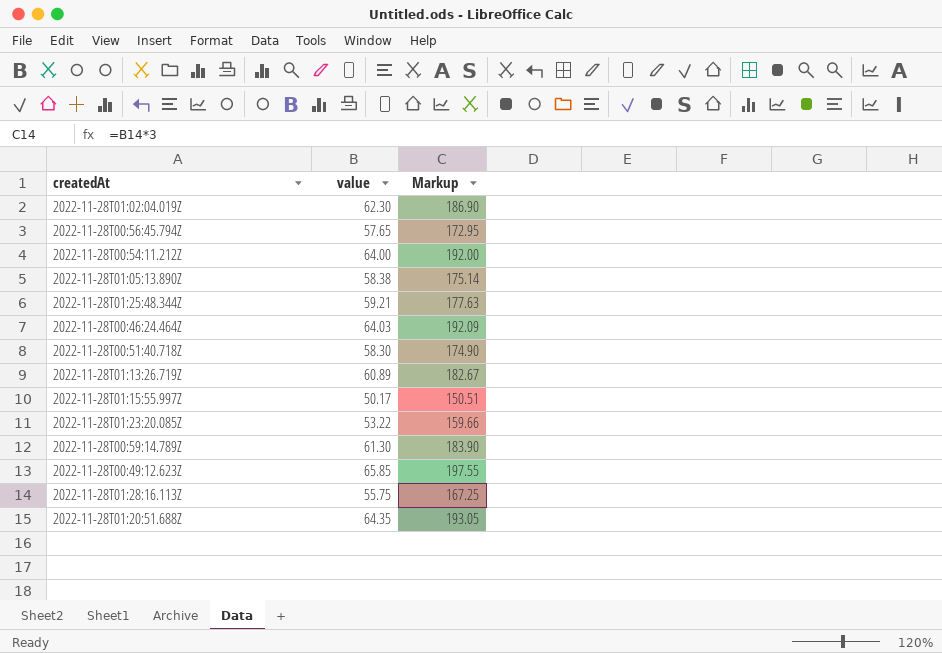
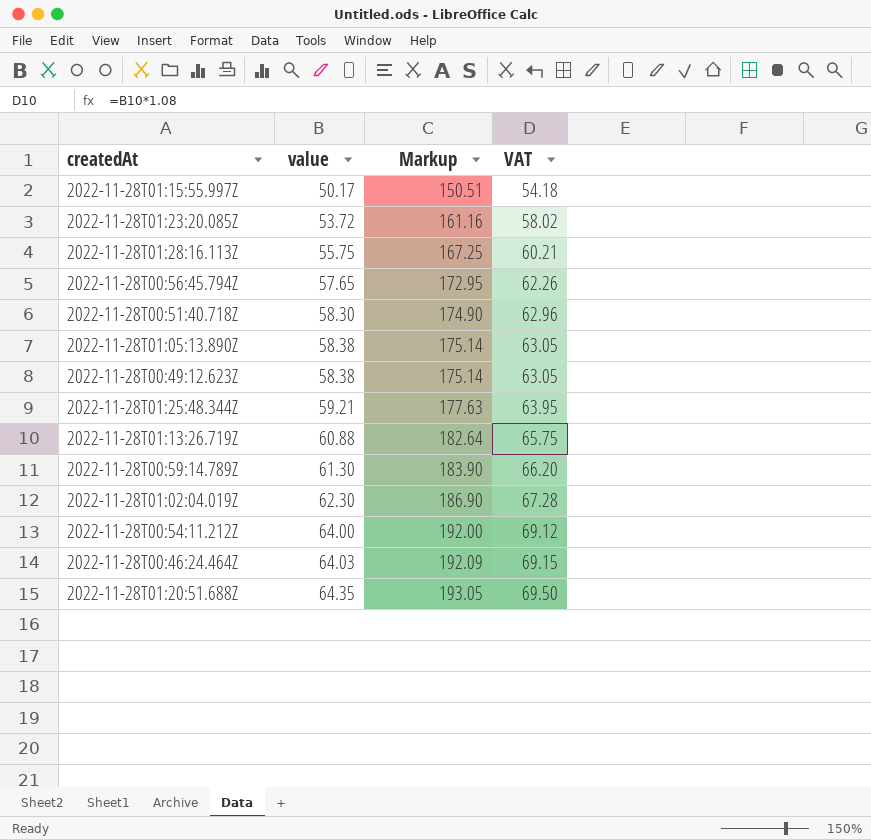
row order: none -> value ascending
column VAT | formula: none -> [value] * 1.08
2022-11-28T01:23:20.085Z | value: 53.22 -> 53.72
2022-11-28T01:23:20.085Z | Markup: 159.66 -> 161.16
2022-11-28T00:49:12.623Z | value: 65.85 -> 58.38
2022-11-28T00:49:12.623Z | Markup: 197.55 -> 175.14
2022-11-28T01:13:26.719Z | value: 60.89 -> 60.88
2022-11-28T01:13:26.719Z | Markup: 182.67 -> 182.64

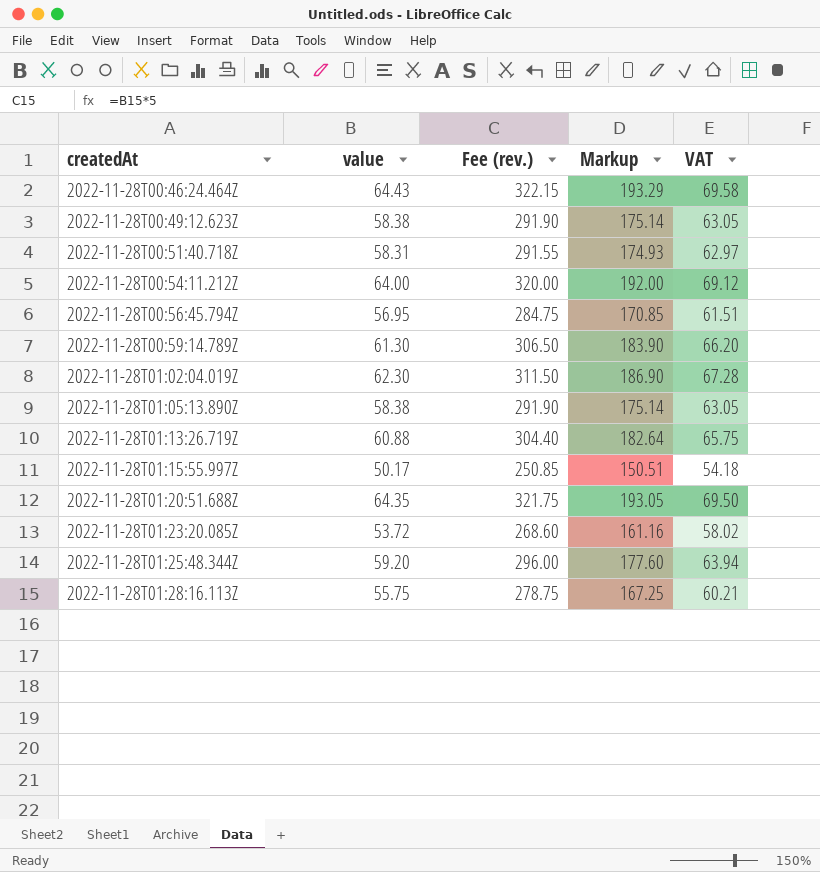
row order: value ascending -> createdAt ascending
column Fee (rev.) | formula: none -> [value] * 5
2022-11-28T00:46:24.464Z | value: 64.03 -> 64.43
2022-11-28T00:46:24.464Z | Markup: 192.09 -> 193.29
2022-11-28T00:46:24.464Z | VAT: 69.15 -> 69.58
2022-11-28T00:51:40.718Z | value: 58.30 -> 58.31
2022-11-28T00:51:40.718Z | Markup: 174.90 -> 174.93
2022-11-28T00:51:40.718Z | VAT: 62.96 -> 62.97
2022-11-28T00:56:45.794Z | value: 57.65 -> 56.95
2022-11-28T00:56:45.794Z | Markup: 172.95 -> 170.85
2022-11-28T00:56:45.794Z | VAT: 62.26 -> 61.51
2022-11-28T01:25:48.344Z | value: 59.21 -> 59.20
2022-11-28T01:25:48.344Z | Markup: 177.63 -> 177.60
2022-11-28T01:25:48.344Z | VAT: 63.95 -> 63.94

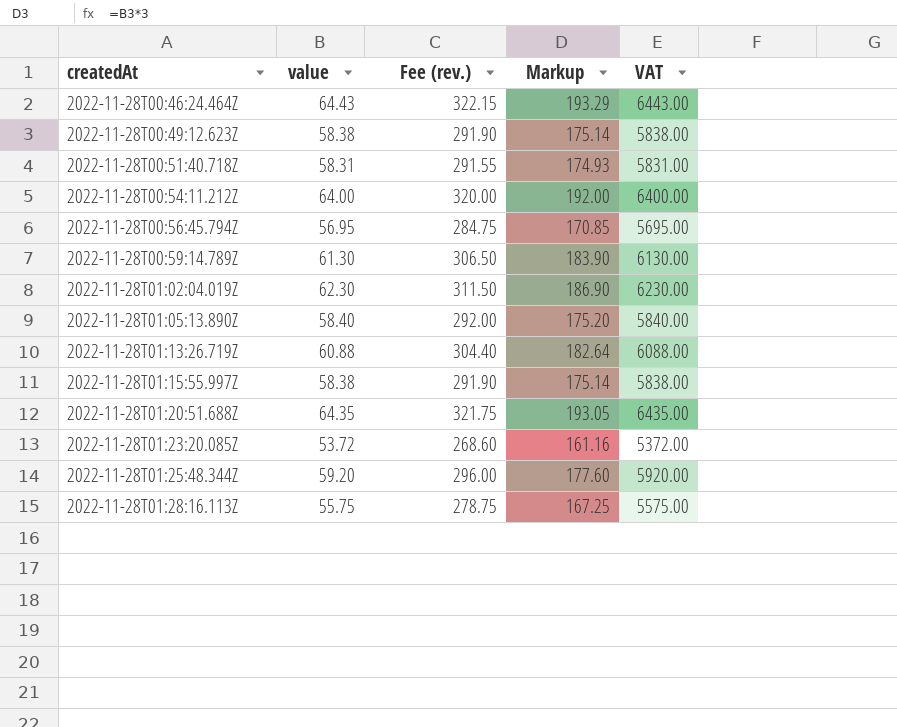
column VAT | formula: [value] * 1.08 -> [value] * 100
2022-11-28T01:05:13.890Z | value: 58.38 -> 58.40
2022-11-28T01:05:13.890Z | Fee (rev.): 291.90 -> 292.00
2022-11-28T01:05:13.890Z | Markup: 175.14 -> 175.20
2022-11-28T01:15:55.997Z | value: 50.17 -> 58.38
2022-11-28T01:15:55.997Z | Fee (rev.): 250.85 -> 291.90
2022-11-28T01:15:55.997Z | Markup: 150.51 -> 175.14

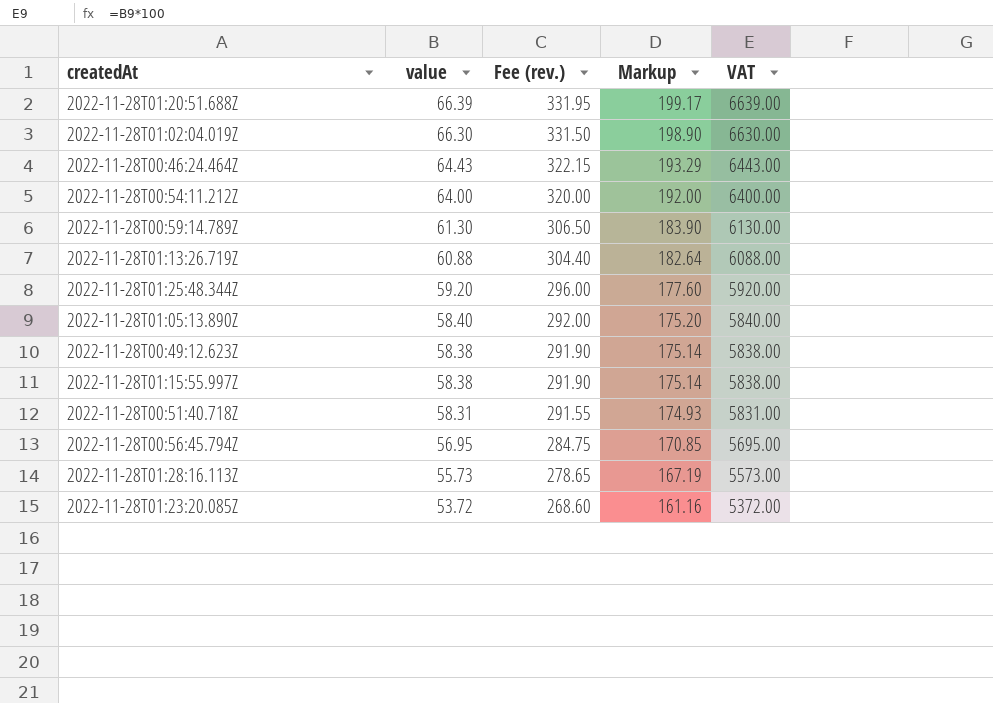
row order: createdAt ascending -> value descending
2022-11-28T01:20:51.688Z | value: 64.35 -> 66.39
2022-11-28T01:20:51.688Z | Fee (rev.): 321.75 -> 331.95
2022-11-28T01:20:51.688Z | Markup: 193.05 -> 199.17
2022-11-28T01:20:51.688Z | VAT: 6435.00 -> 6639.00
2022-11-28T01:02:04.019Z | value: 62.30 -> 66.30
2022-11-28T01:02:04.019Z | Fee (rev.): 311.50 -> 331.50
2022-11-28T01:02:04.019Z | Markup: 186.90 -> 198.90
2022-11-28T01:02:04.019Z | VAT: 6230.00 -> 6630.00
2022-11-28T01:28:16.113Z | value: 55.75 -> 55.73
2022-11-28T01:28:16.113Z | Fee (rev.): 278.75 -> 278.65
2022-11-28T01:28:16.113Z | Markup: 167.25 -> 167.19
2022-11-28T01:28:16.113Z | VAT: 5575.00 -> 5573.00

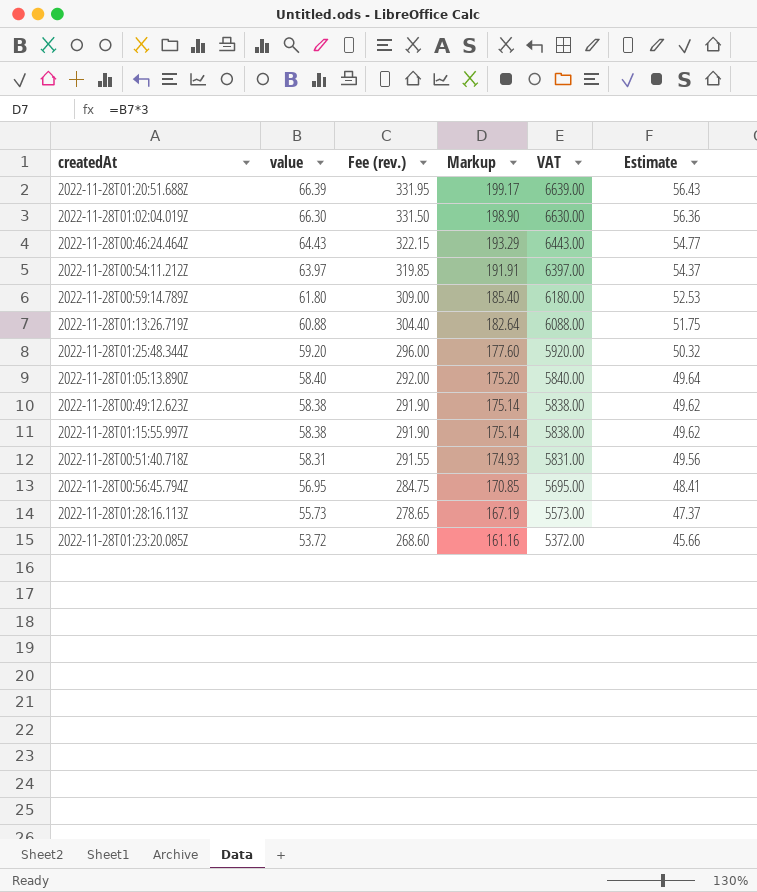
column Estimate | formula: none -> [value] * 0.85
2022-11-28T00:54:11.212Z | value: 64.00 -> 63.97
2022-11-28T00:54:11.212Z | Fee (rev.): 320.00 -> 319.85
2022-11-28T00:54:11.212Z | Markup: 192.00 -> 191.91
2022-11-28T00:54:11.212Z | VAT: 6400.00 -> 6397.00
2022-11-28T00:59:14.789Z | value: 61.30 -> 61.80
2022-11-28T00:59:14.789Z | Fee (rev.): 306.50 -> 309.00
2022-11-28T00:59:14.789Z | Markup: 183.90 -> 185.40
2022-11-28T00:59:14.789Z | VAT: 6130.00 -> 6180.00

